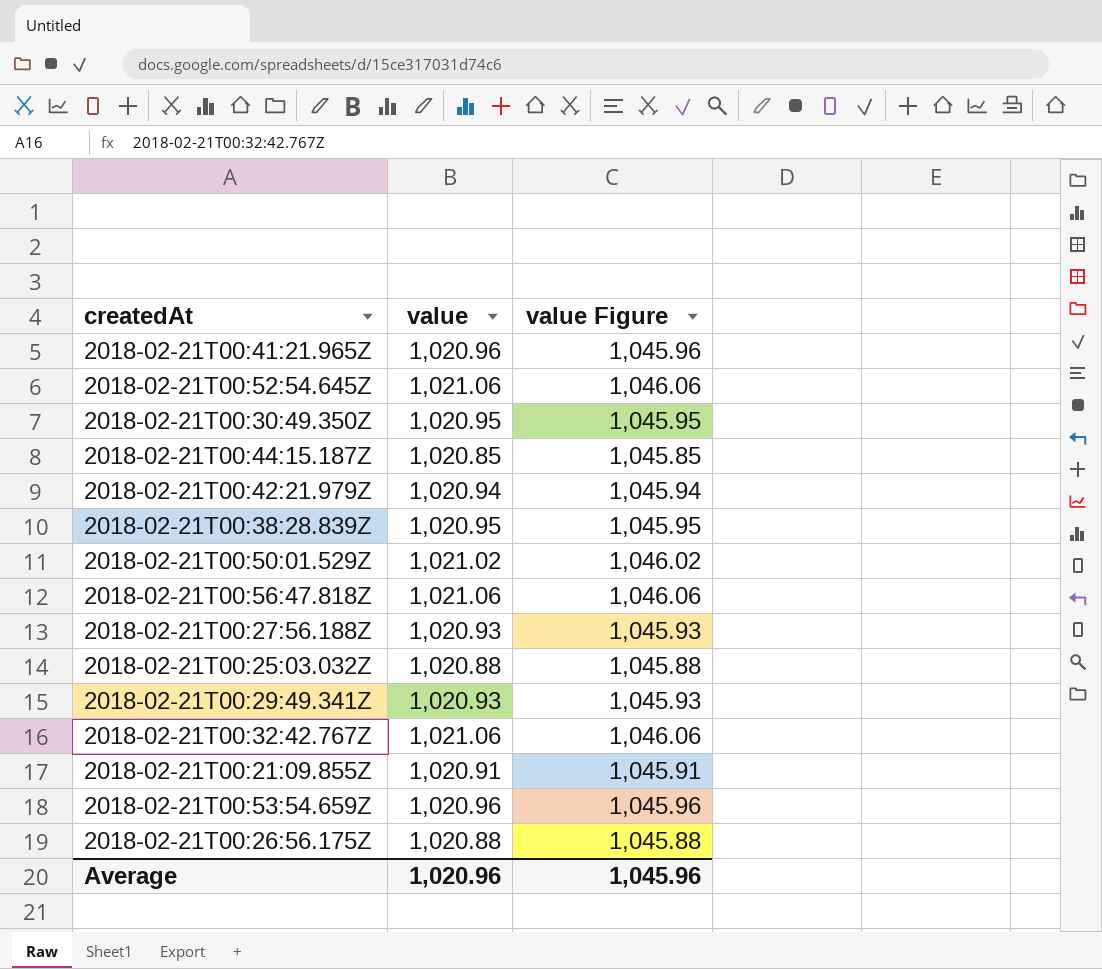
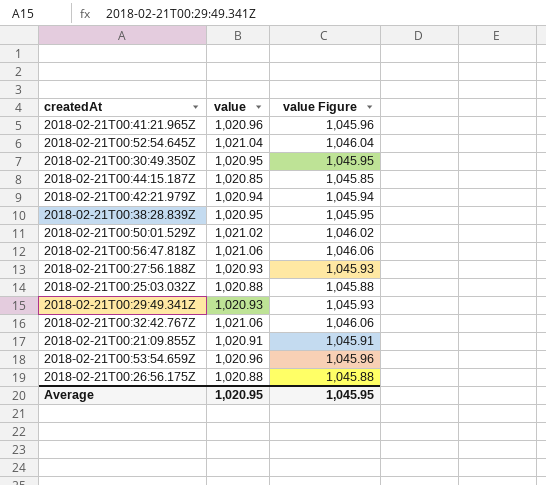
2018-02-21T00:52:54.645Z | value: 1,021.06 -> 1,021.04
2018-02-21T00:52:54.645Z | value Figure: 1,046.06 -> 1,046.04
Average | value: 1,020.96 -> 1,020.95
Average | value Figure: 1,045.96 -> 1,045.95

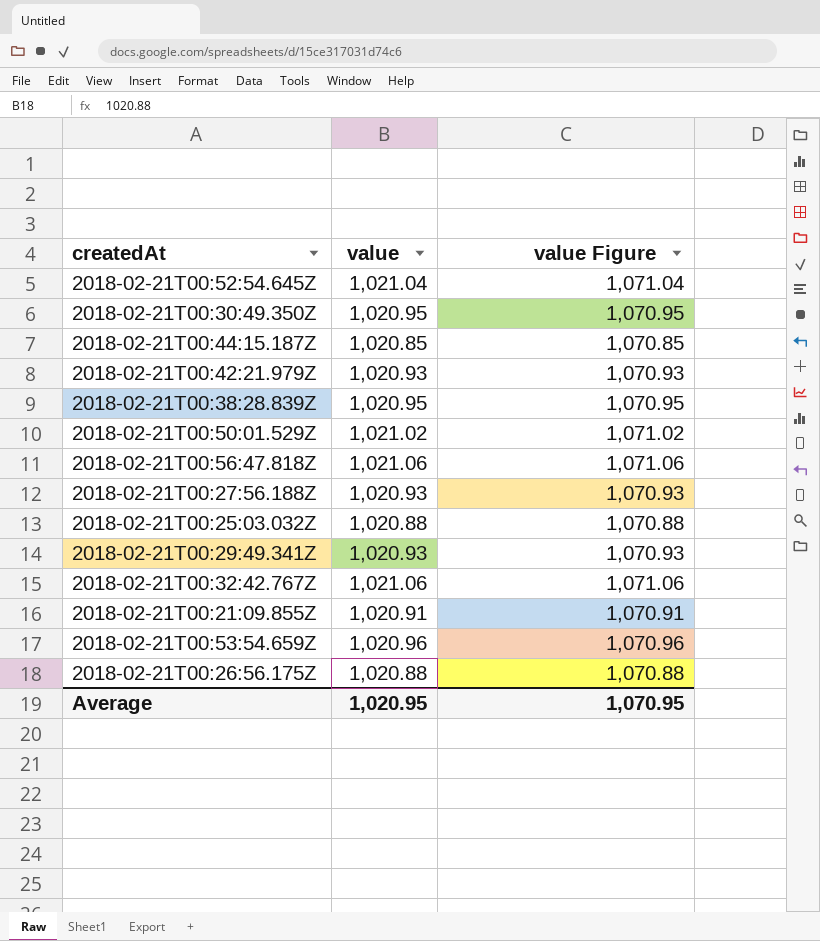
column value Figure | formula: [value] + 25 -> [value] + 50
row 2018-02-21T00:41:21.965Z: 1,020.96 | 1,045.96 -> none
2018-02-21T00:42:21.979Z | value: 1,020.94 -> 1,020.93
Average | value Figure: 1,045.95 -> 1,070.95

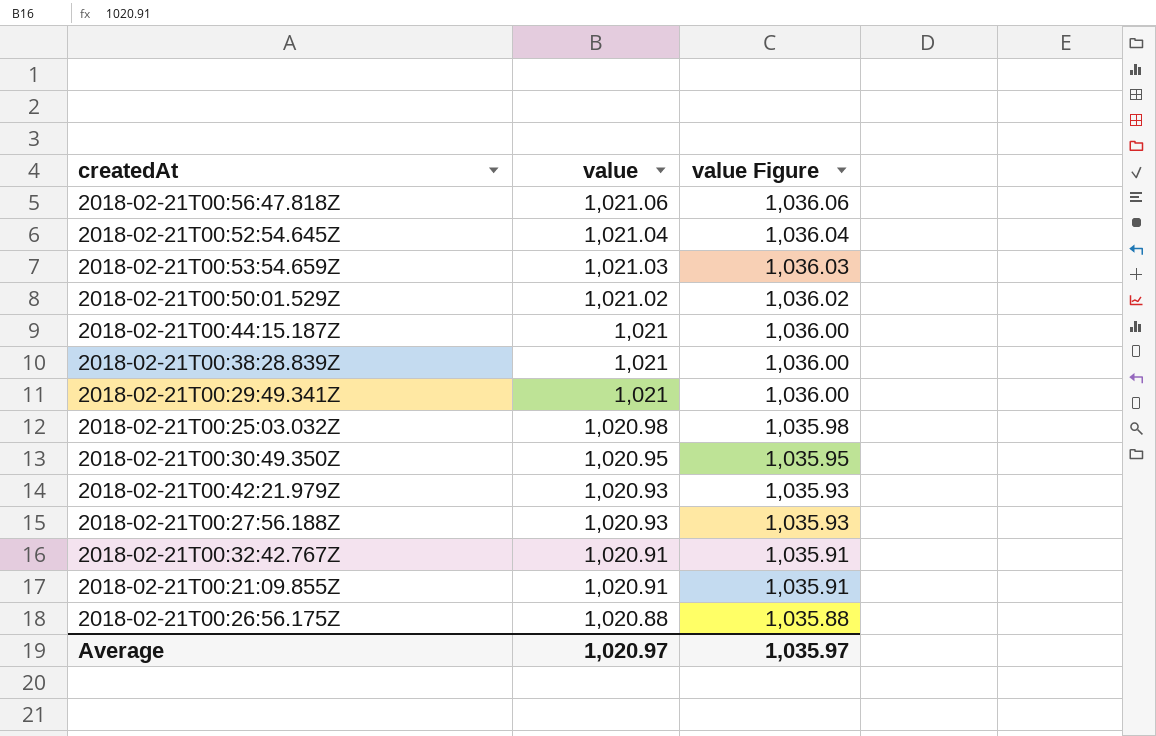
row order: none -> value descending
column value Figure | formula: [value] + 50 -> [value] + 15
2018-02-21T00:53:54.659Z | value: 1,020.96 -> 1,021.03
2018-02-21T00:44:15.187Z | value: 1,020.85 -> 1,021
2018-02-21T00:38:28.839Z | value: 1,020.95 -> 1,021
2018-02-21T00:29:49.341Z | value: 1,020.93 -> 1,021
2018-02-21T00:25:03.032Z | value: 1,020.88 -> 1,020.98
2018-02-21T00:32:42.767Z | value: 1,021.06 -> 1,020.91
Average | value: 1,020.95 -> 1,020.97
Average | value Figure: 1,070.95 -> 1,035.97

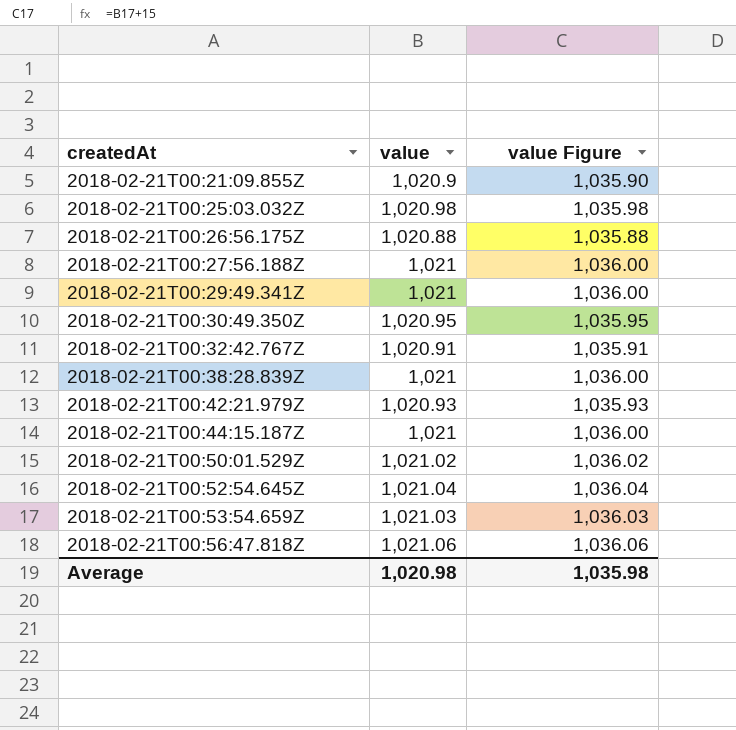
row order: value descending -> createdAt ascending
2018-02-21T00:21:09.855Z | value: 1,020.91 -> 1,020.9
2018-02-21T00:21:09.855Z | value Figure: 1,035.91 -> 1,035.90
2018-02-21T00:27:56.188Z | value: 1,020.93 -> 1,021
2018-02-21T00:27:56.188Z | value Figure: 1,035.93 -> 1,036.00
Average | value: 1,020.97 -> 1,020.98
Average | value Figure: 1,035.97 -> 1,035.98

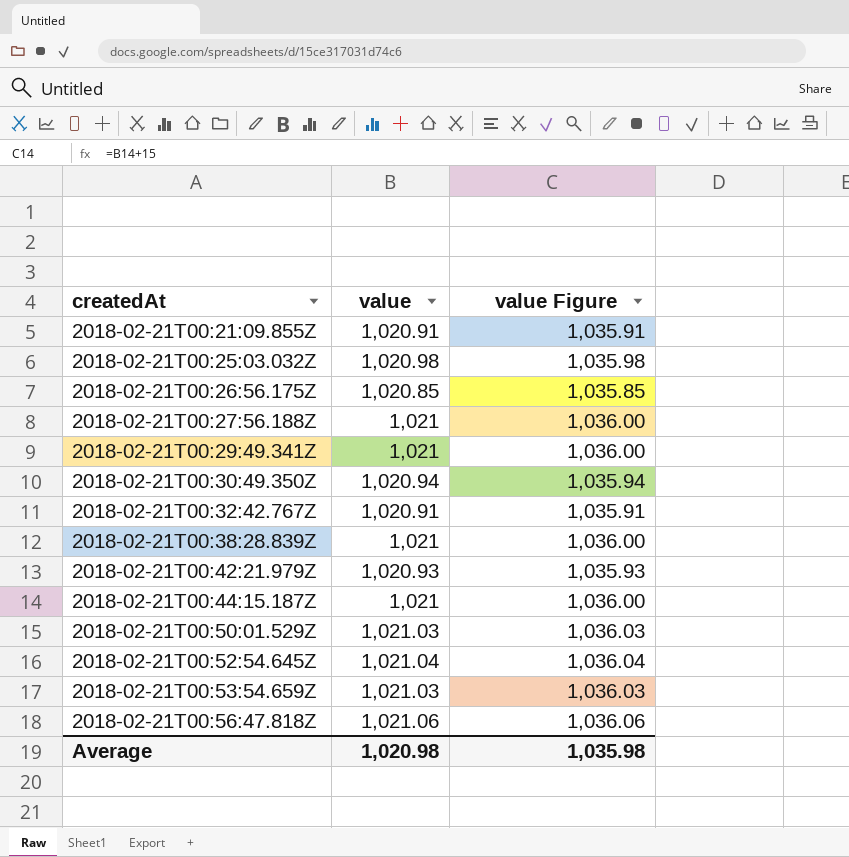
2018-02-21T00:21:09.855Z | value: 1,020.9 -> 1,020.91
2018-02-21T00:21:09.855Z | value Figure: 1,035.90 -> 1,035.91
2018-02-21T00:26:56.175Z | value: 1,020.88 -> 1,020.85
2018-02-21T00:26:56.175Z | value Figure: 1,035.88 -> 1,035.85
2018-02-21T00:30:49.350Z | value: 1,020.95 -> 1,020.94
2018-02-21T00:30:49.350Z | value Figure: 1,035.95 -> 1,035.94
2018-02-21T00:50:01.529Z | value: 1,021.02 -> 1,021.03
2018-02-21T00:50:01.529Z | value Figure: 1,036.02 -> 1,036.03

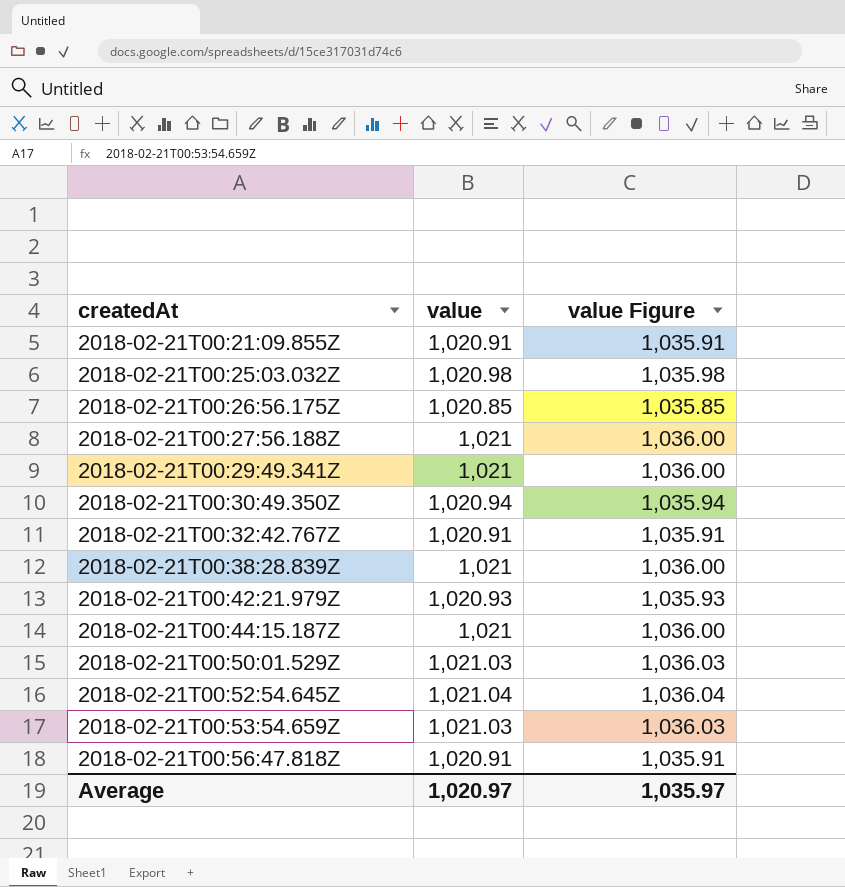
2018-02-21T00:56:47.818Z | value: 1,021.06 -> 1,020.91
2018-02-21T00:56:47.818Z | value Figure: 1,036.06 -> 1,035.91
Average | value: 1,020.98 -> 1,020.97
Average | value Figure: 1,035.98 -> 1,035.97

